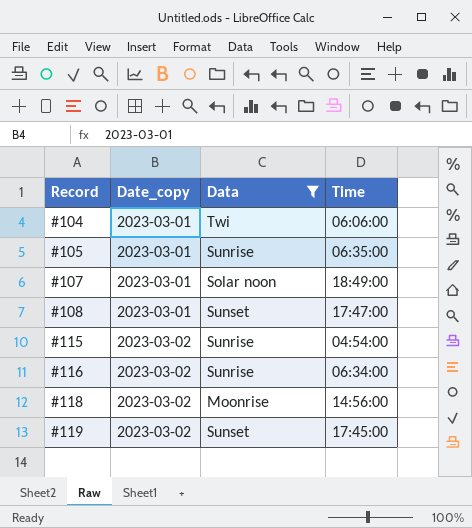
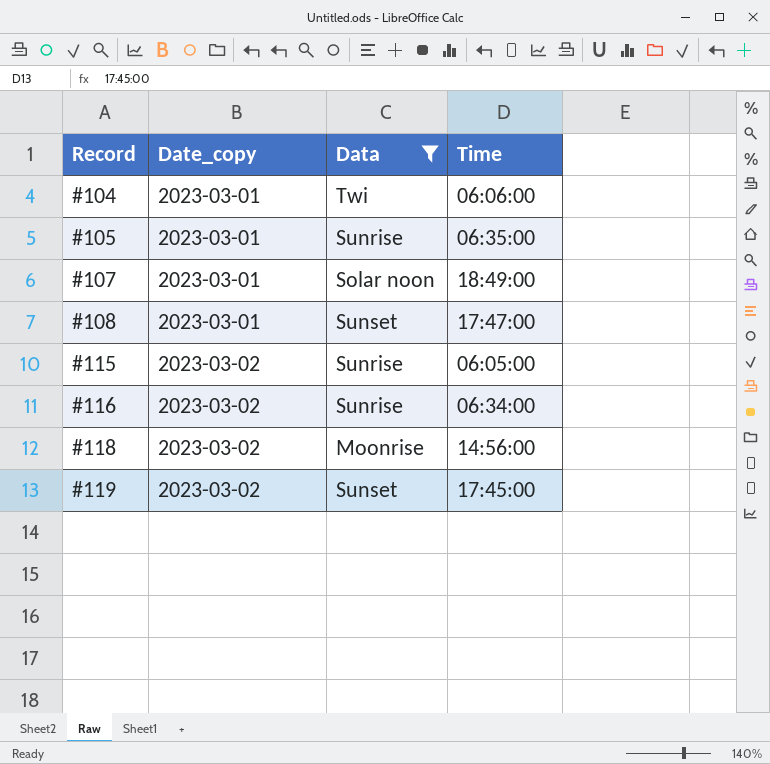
#115 | Time: 04:54:00 -> 06:05:00

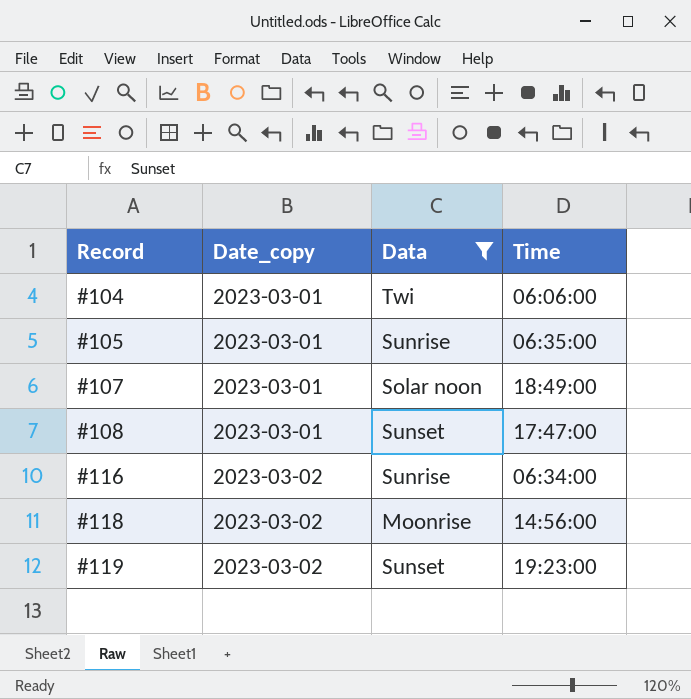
row #115: 2023-03-02 | Sunrise | 06:05:00 -> none
#119 | Time: 17:45:00 -> 19:23:00

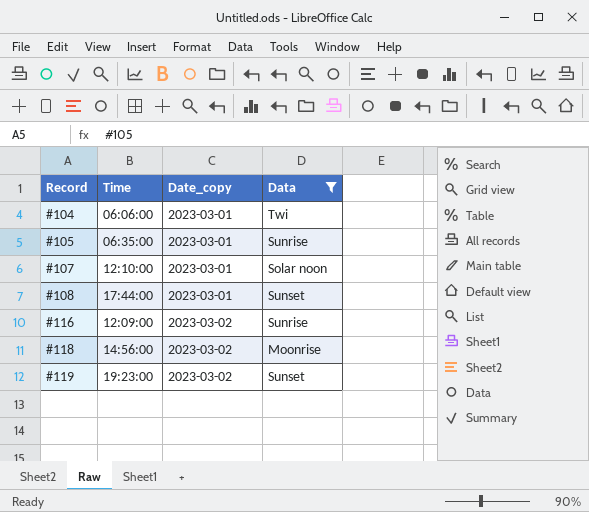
column Time | position: 4 -> 2
#107 | Time: 18:49:00 -> 12:10:00
#108 | Time: 17:47:00 -> 17:44:00
#116 | Time: 06:34:00 -> 12:09:00

